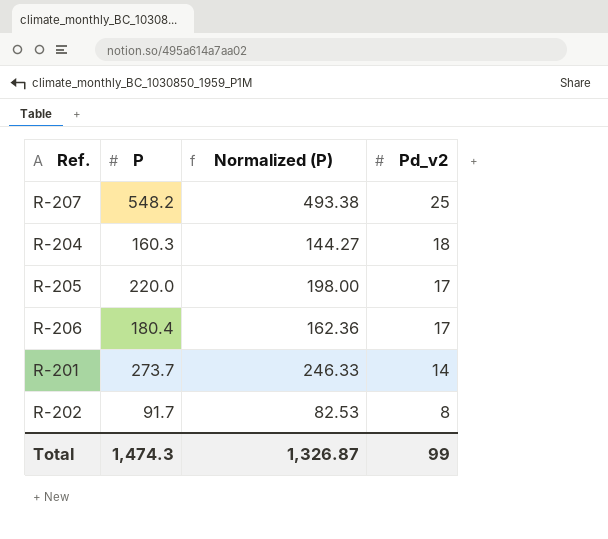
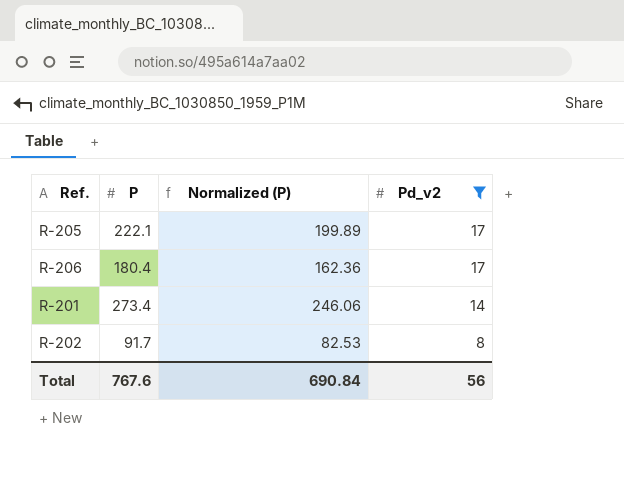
filter: none -> Pd_v2 <= 17
R-205 | P: 220.0 -> 222.1
R-205 | Normalized (P): 198.00 -> 199.89
R-201 | P: 273.7 -> 273.4
R-201 | Normalized (P): 246.33 -> 246.06
Total | P: 1,474.3 -> 767.6
Total | Normalized (P): 1,326.87 -> 690.84
Total | Pd_v2: 99 -> 56

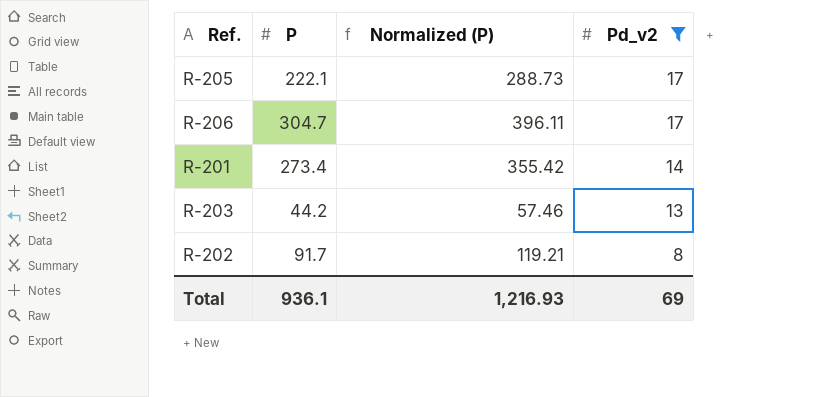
column Normalized (P) | formula: [P] * 0.9 -> [P] * 1.3
R-206 | P: 180.4 -> 304.7
row R-203: none -> 44.2 | 57.46 | 13
Total | P: 767.6 -> 936.1
Total | Normalized (P): 690.84 -> 1,216.93
Total | Pd_v2: 56 -> 69

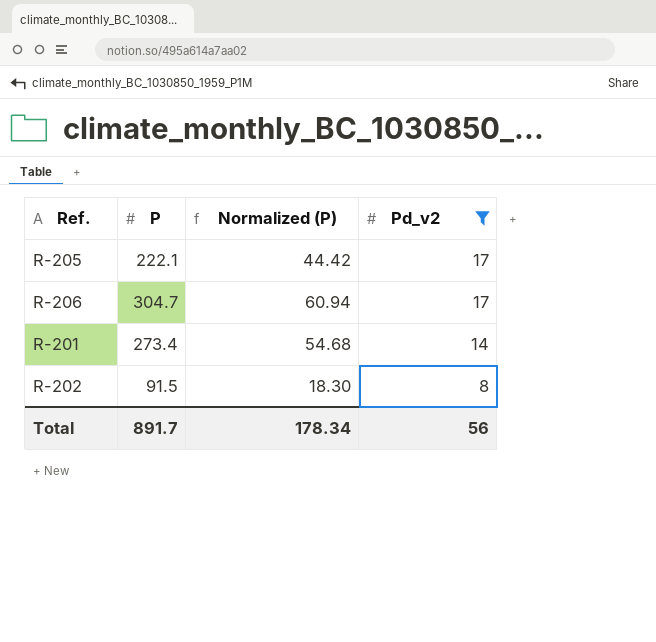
column Normalized (P) | formula: [P] * 1.3 -> [P] * 0.2
row R-203: 44.2 | 57.46 | 13 -> none
R-202 | P: 91.7 -> 91.5
Total | P: 936.1 -> 891.7
Total | Normalized (P): 1,216.93 -> 178.34
Total | Pd_v2: 69 -> 56

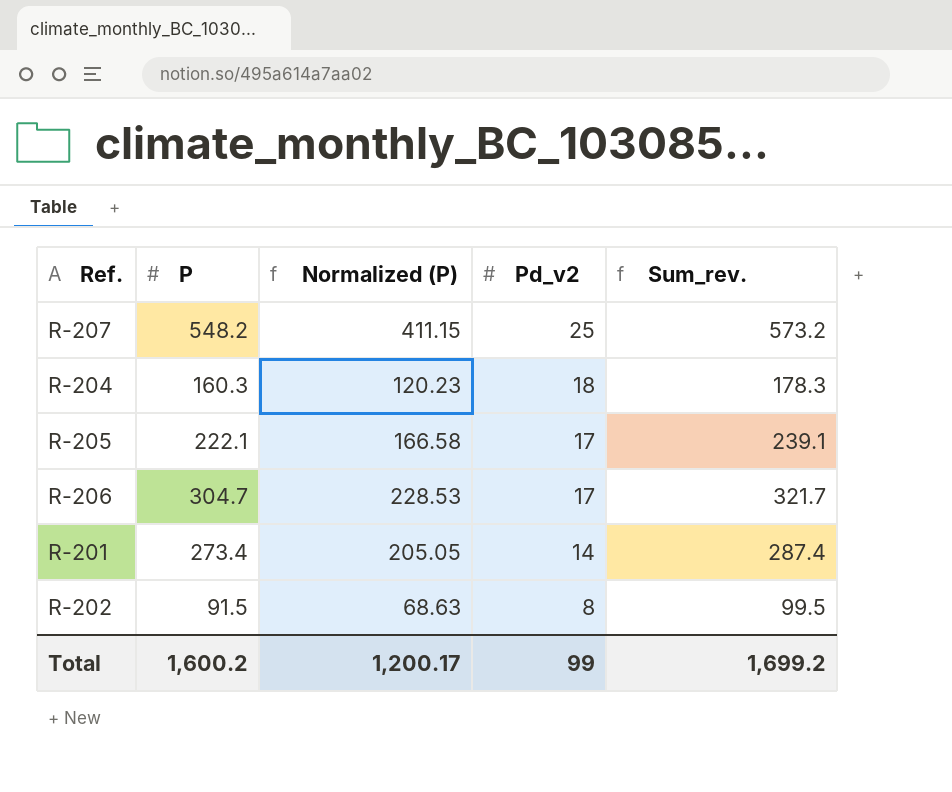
filter: Pd_v2 <= 17 -> none
column Normalized (P) | formula: [P] * 0.2 -> [P] * 0.75
column Sum_rev. | formula: none -> [P] + [Pd_v2]
Total | P: 891.7 -> 1,600.2
Total | Normalized (P): 178.34 -> 1,200.17
Total | Pd_v2: 56 -> 99

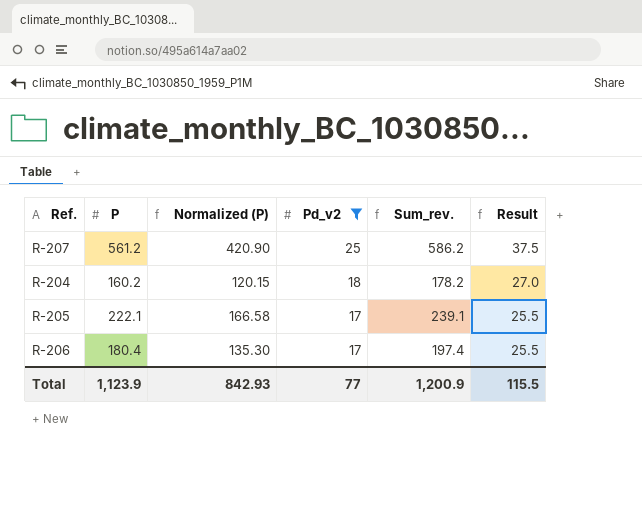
filter: none -> Pd_v2 >= 17
column Result | formula: none -> [Pd_v2] * 1.5
R-207 | P: 548.2 -> 561.2
R-207 | Normalized (P): 411.15 -> 420.90
R-207 | Sum_rev.: 573.2 -> 586.2
R-204 | P: 160.3 -> 160.2
R-204 | Normalized (P): 120.23 -> 120.15
R-204 | Sum_rev.: 178.3 -> 178.2
R-206 | P: 304.7 -> 180.4
R-206 | Normalized (P): 228.53 -> 135.30
R-206 | Sum_rev.: 321.7 -> 197.4
Total | P: 1,600.2 -> 1,123.9
Total | Normalized (P): 1,200.17 -> 842.93
Total | Pd_v2: 99 -> 77
Total | Sum_rev.: 1,699.2 -> 1,200.9

